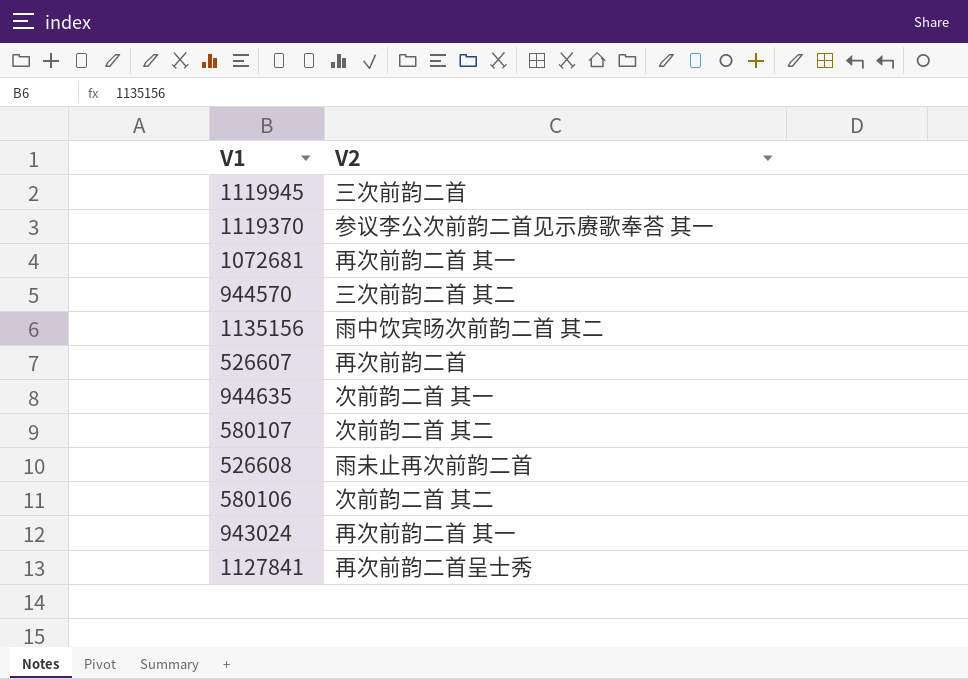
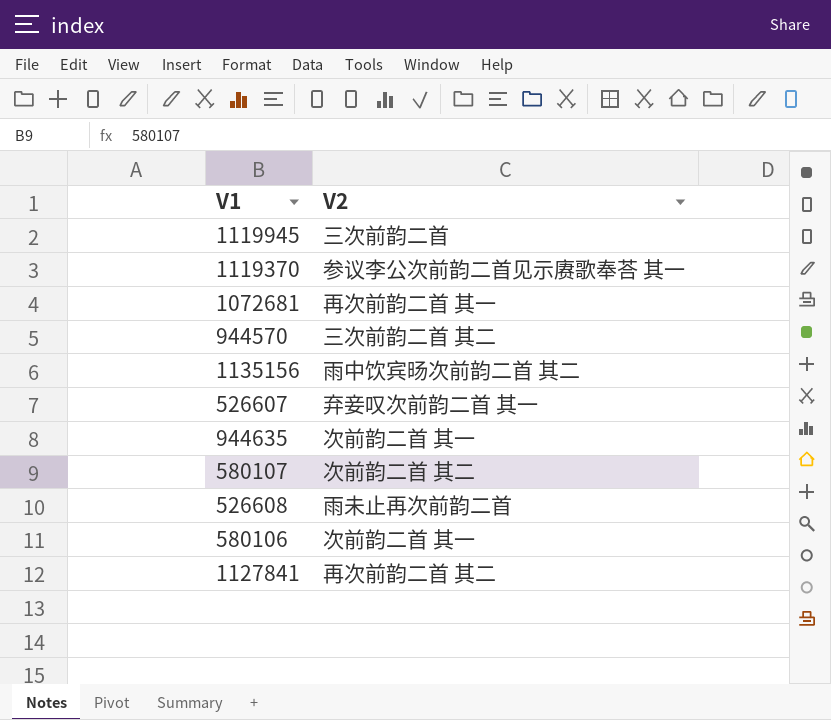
row 943024: 再次前韵二首 其一 -> none
526607 | V2: 再次前韵二首 -> 弃妾叹次前韵二首 其一
580106 | V2: 次前韵二首 其二 -> 次前韵二首 其一
1127841 | V2: 再次前韵二首呈士秀 -> 再次前韵二首 其二

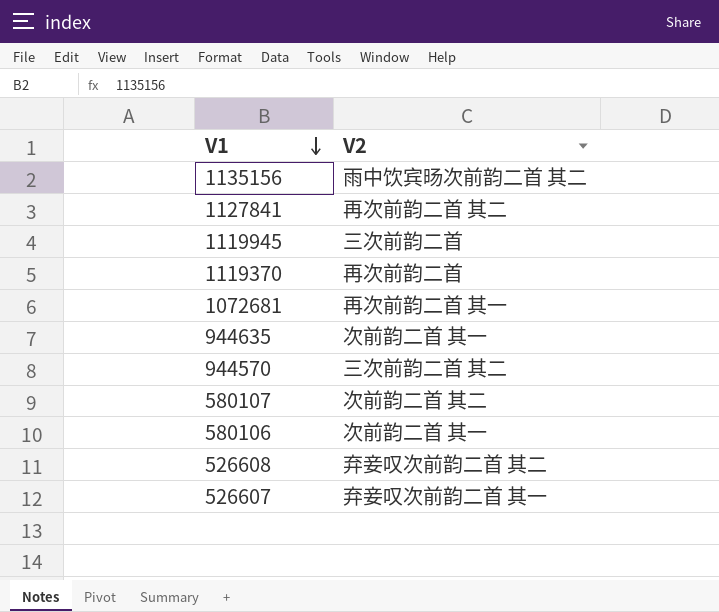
row order: none -> V1 descending
1119370 | V2: 参议李公次前韵二首见示赓歌奉荅 其一 -> 再次前韵二首
526608 | V2: 雨未止再次前韵二首 -> 弃妾叹次前韵二首 其二

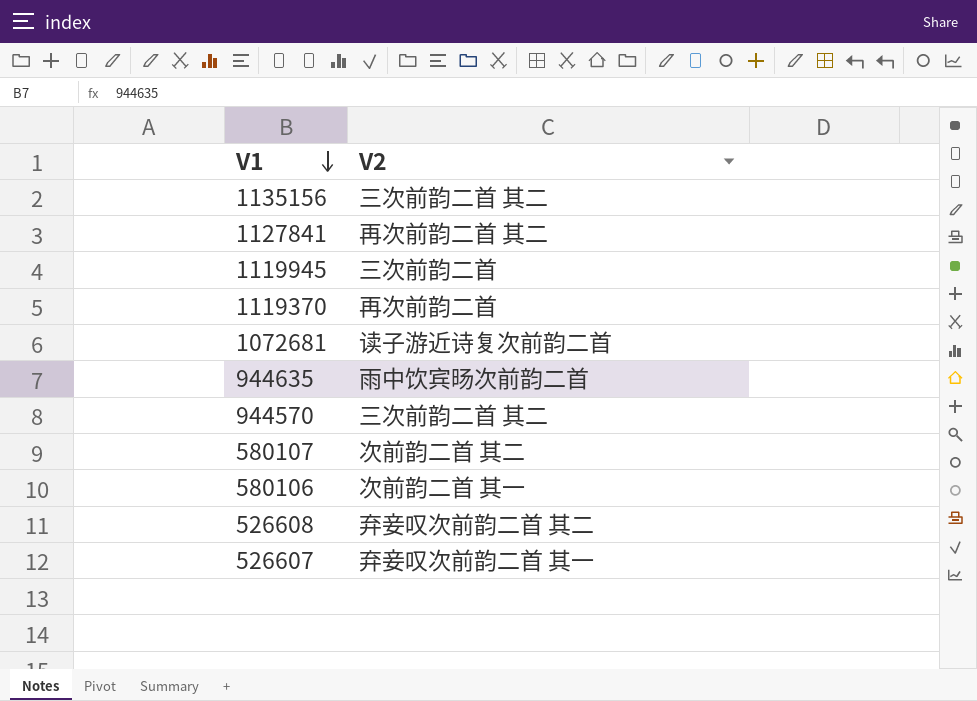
1135156 | V2: 雨中饮宾旸次前韵二首 其二 -> 三次前韵二首 其二
1072681 | V2: 再次前韵二首 其一 -> 读子游近诗复次前韵二首
944635 | V2: 次前韵二首 其一 -> 雨中饮宾旸次前韵二首

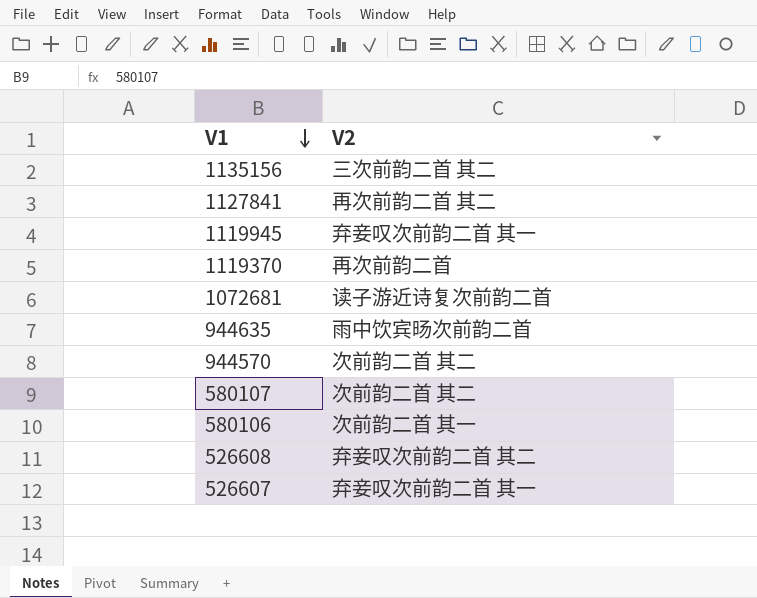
1119945 | V2: 三次前韵二首 -> 弃妾叹次前韵二首 其一
944570 | V2: 三次前韵二首 其二 -> 次前韵二首 其二

